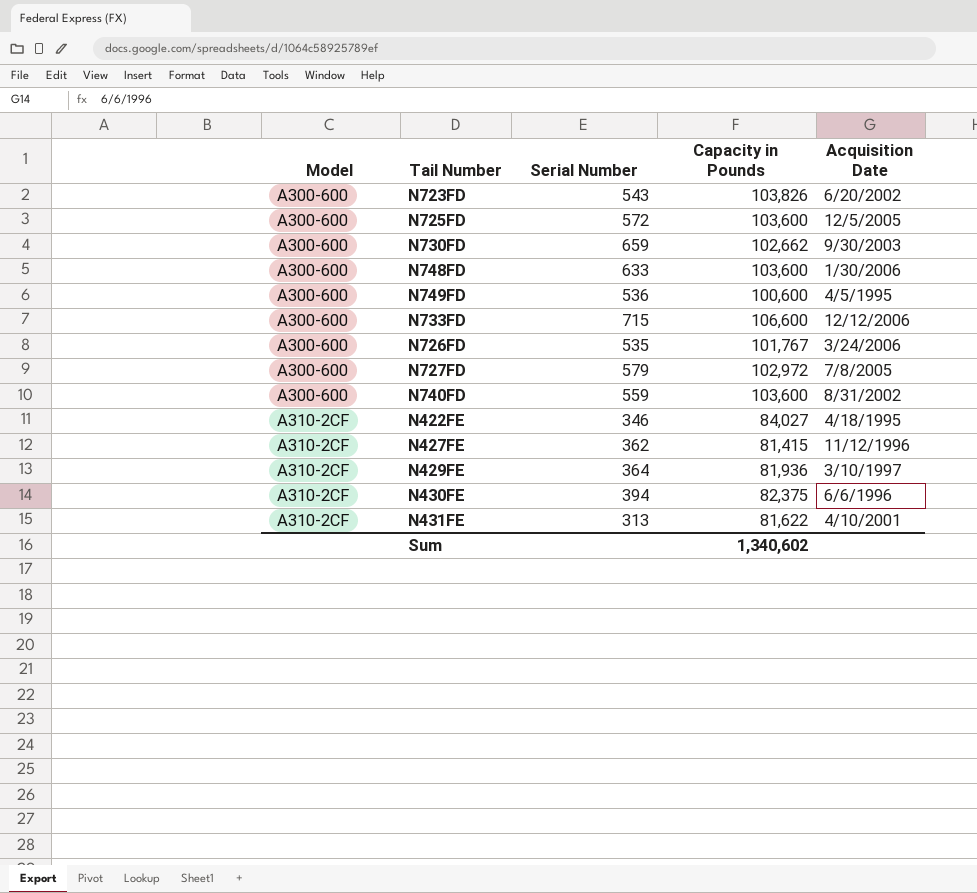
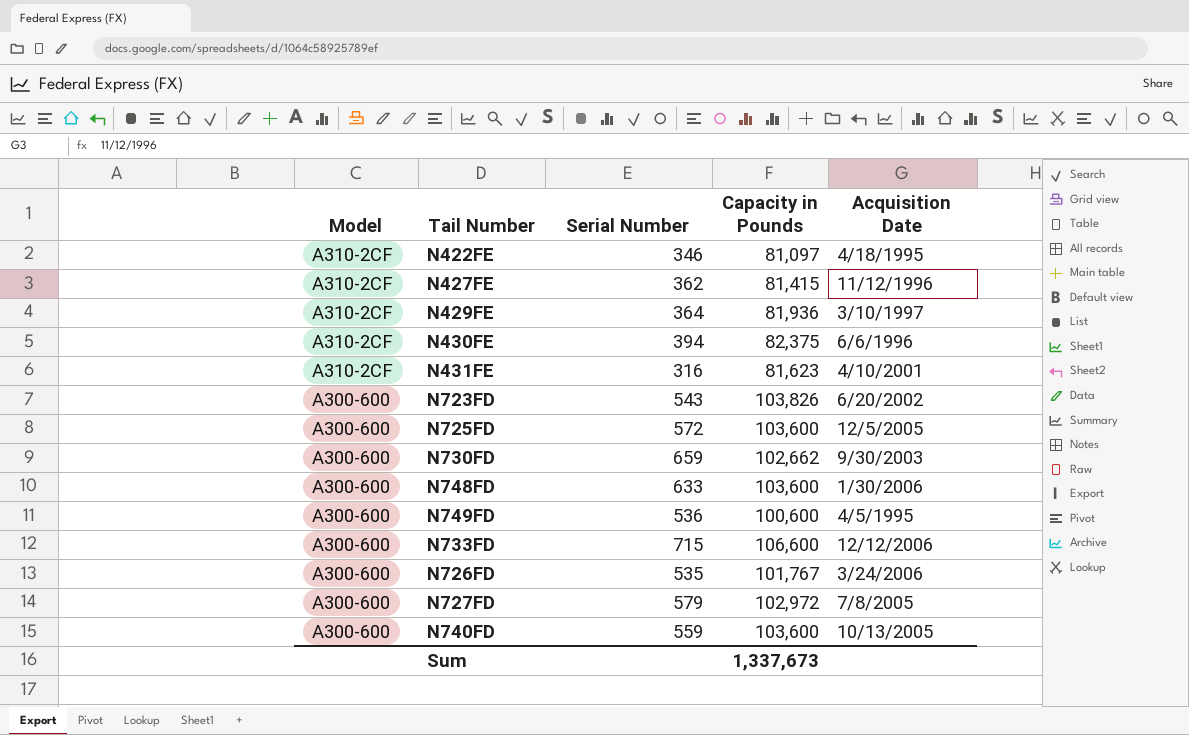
row order: Model ascending -> Model descending
N422FE | Capacity in Pounds: 84,027 -> 81,097
N431FE | Serial Number: 313 -> 316
N431FE | Capacity in Pounds: 81,622 -> 81,623
N740FD | Acquisition Date: 8/31/2002 -> 10/13/2005
Sum | Capacity in Pounds: 1,340,602 -> 1,337,673

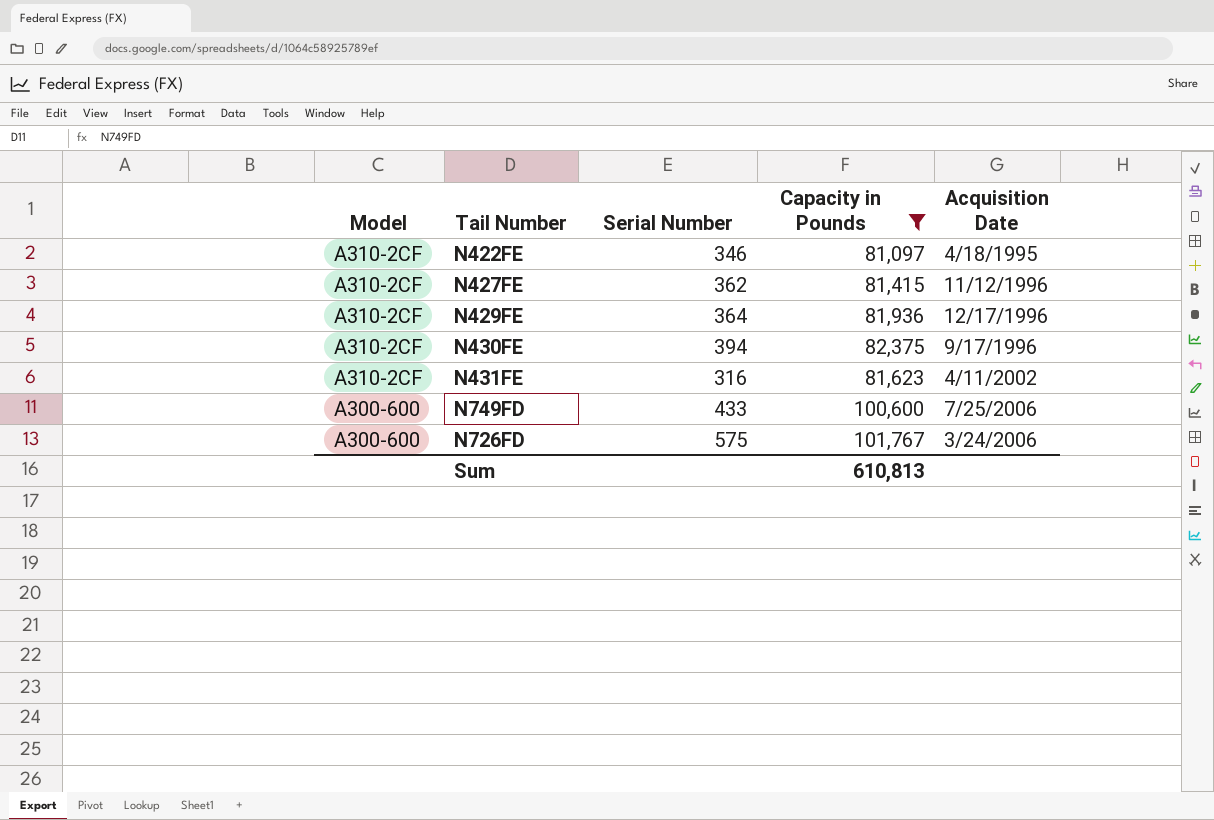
filter: none -> Capacity in Pounds <= 101,767
N429FE | Acquisition Date: 3/10/1997 -> 12/17/1996
N430FE | Acquisition Date: 6/6/1996 -> 9/17/1996
N431FE | Acquisition Date: 4/10/2001 -> 4/11/2002
N749FD | Serial Number: 536 -> 433
N749FD | Acquisition Date: 4/5/1995 -> 7/25/2006
N726FD | Serial Number: 535 -> 575
Sum | Capacity in Pounds: 1,337,673 -> 610,813

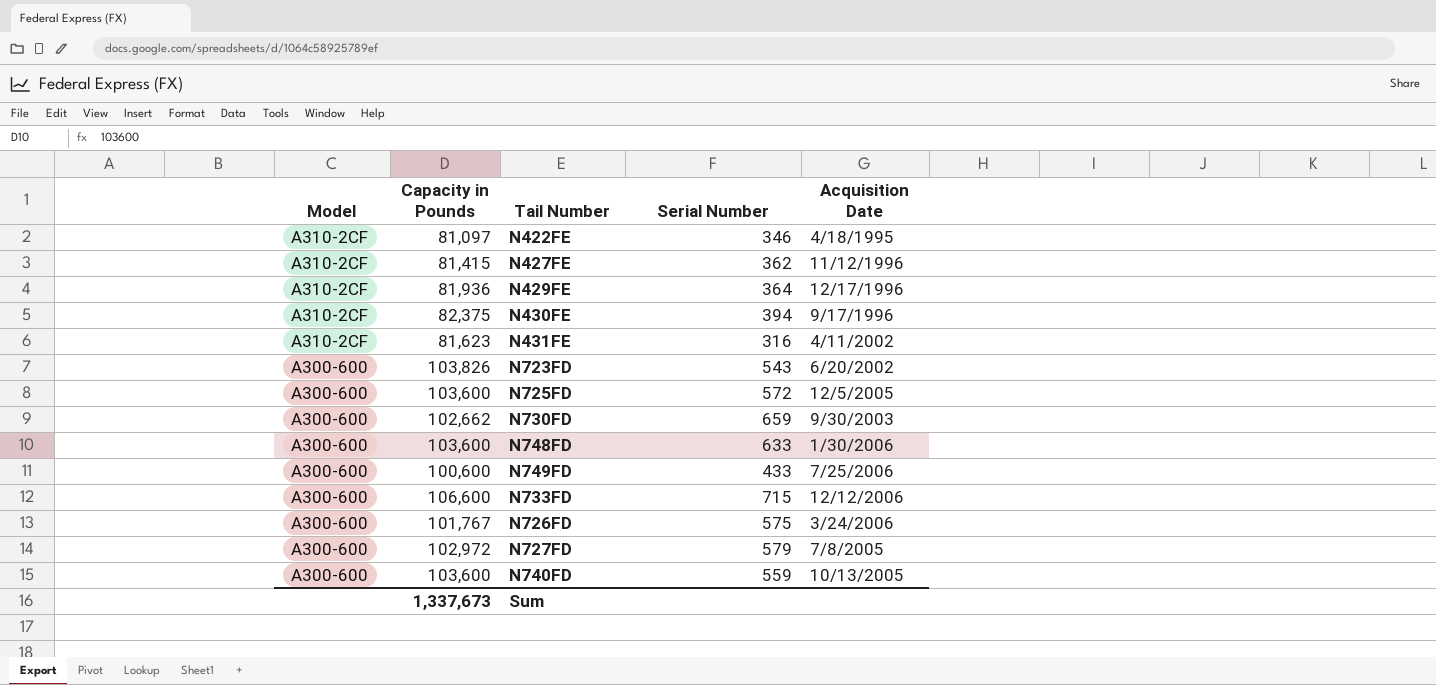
filter: Capacity in Pounds <= 101,767 -> none
column Capacity in Pounds | position: 4 -> 2
Sum | Capacity in Pounds: 610,813 -> 1,337,673

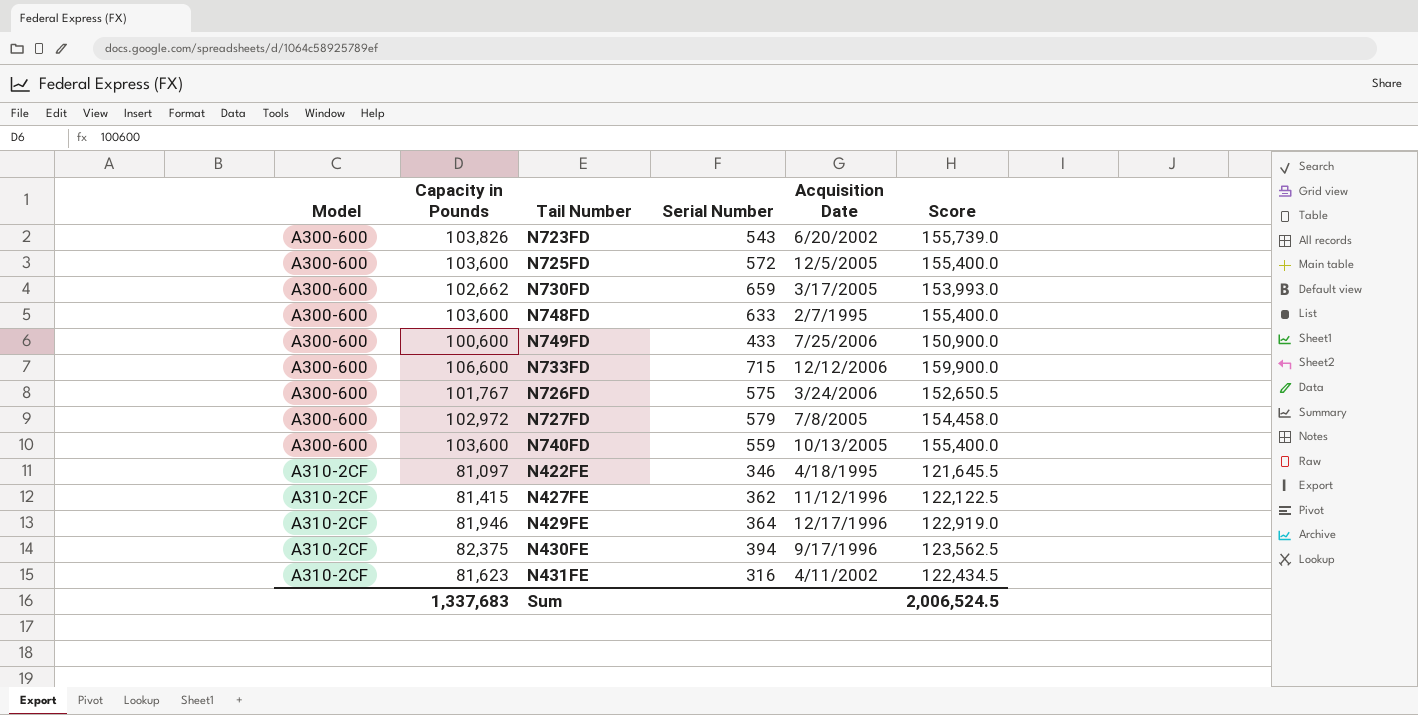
row order: Model descending -> Model ascending
column Score | formula: none -> [Capacity in Pounds] * 1.5
N730FD | Acquisition Date: 9/30/2003 -> 3/17/2005
N748FD | Acquisition Date: 1/30/2006 -> 2/7/1995
N429FE | Capacity in Pounds: 81,936 -> 81,946
Sum | Capacity in Pounds: 1,337,673 -> 1,337,683

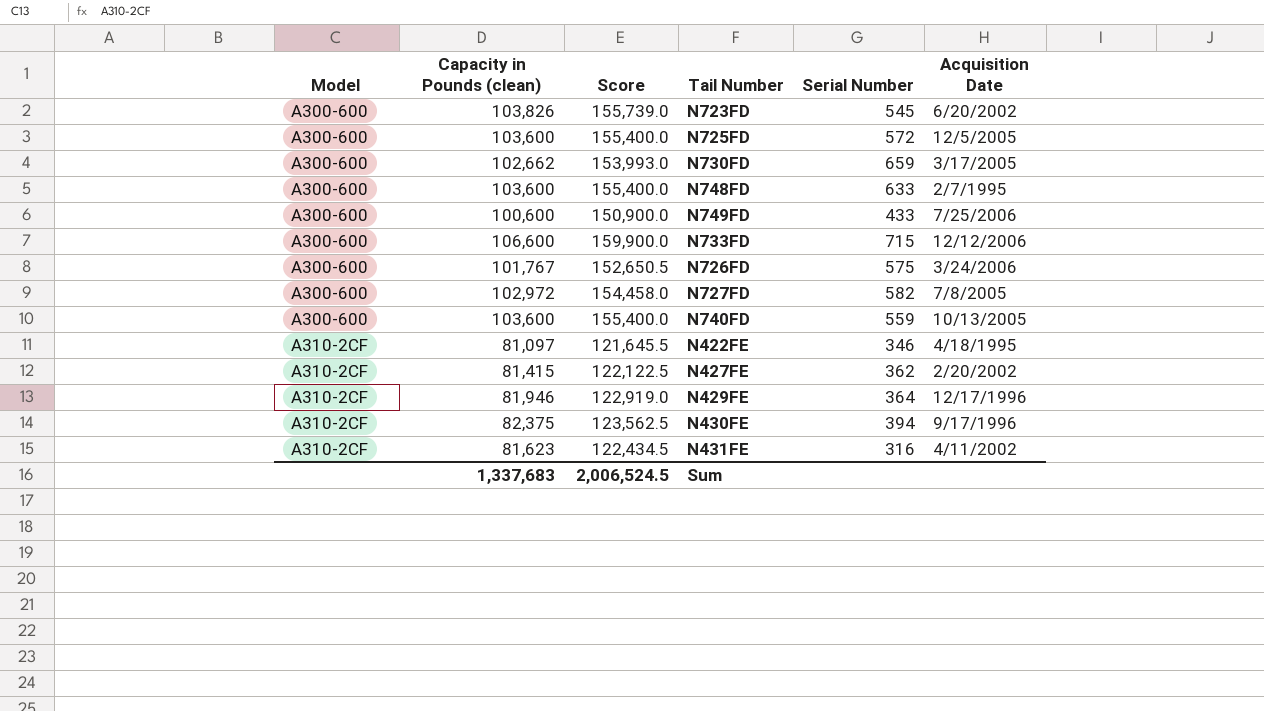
column name: Capacity in Pounds -> Capacity in Pounds (clean)
column Score | position: 6 -> 3
N723FD | Serial Number: 543 -> 545
N727FD | Serial Number: 579 -> 582
N427FE | Acquisition Date: 11/12/1996 -> 2/20/2002

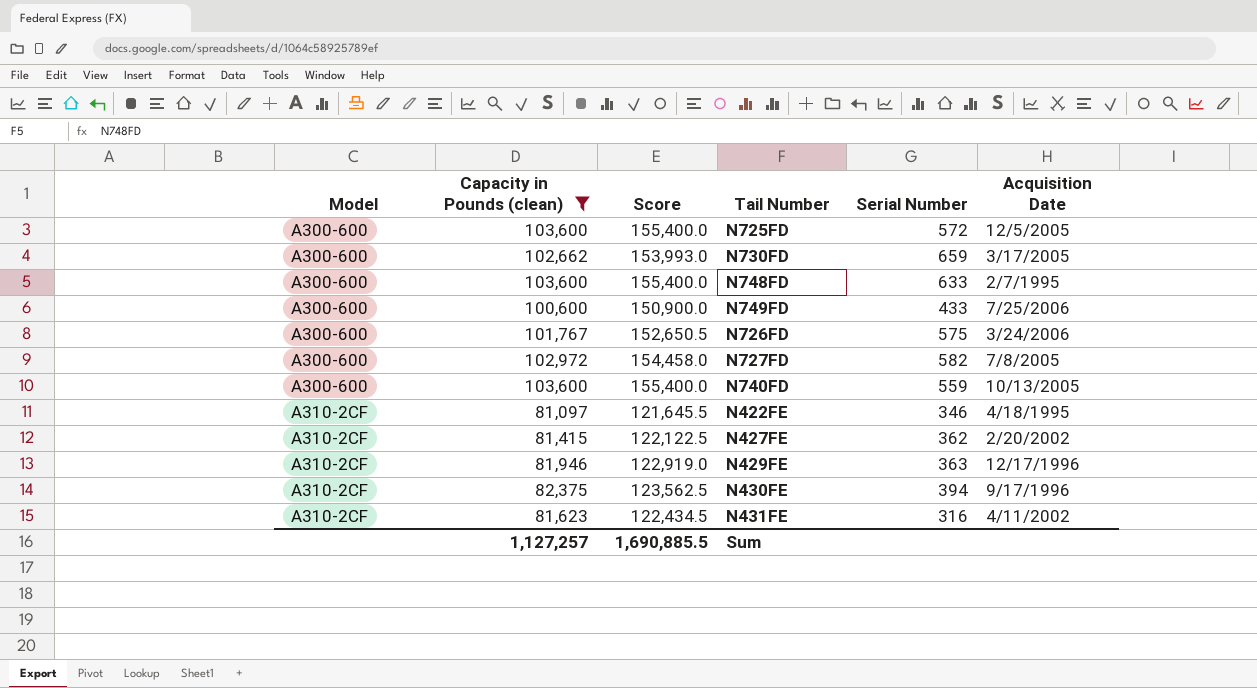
filter: none -> Capacity in Pounds (clean) <= 103,600
N429FE | Serial Number: 364 -> 363
Sum | Capacity in Pounds (clean): 1,337,683 -> 1,127,257
Sum | Score: 2,006,524.5 -> 1,690,885.5

